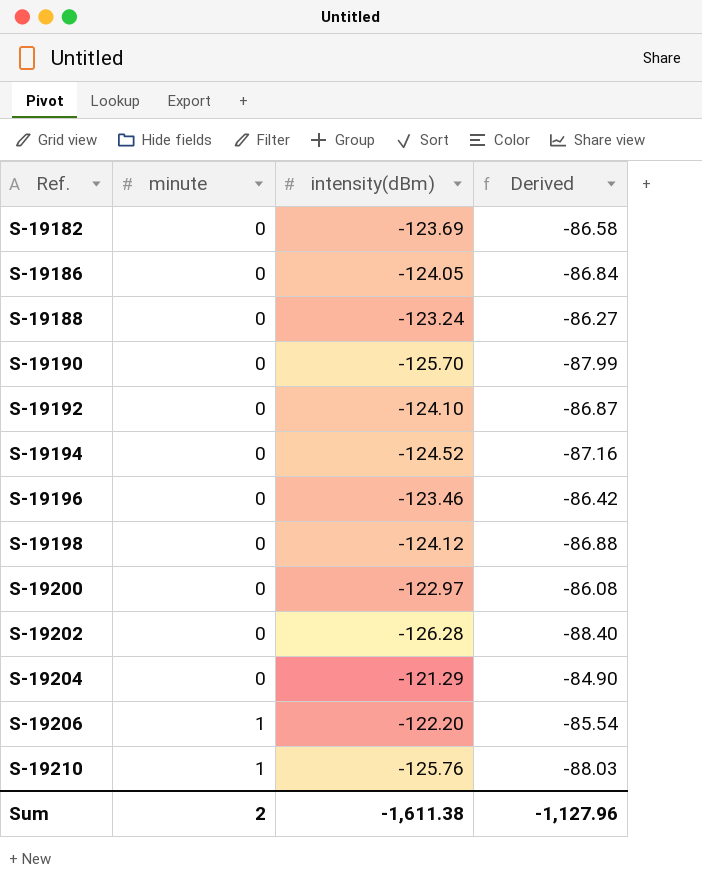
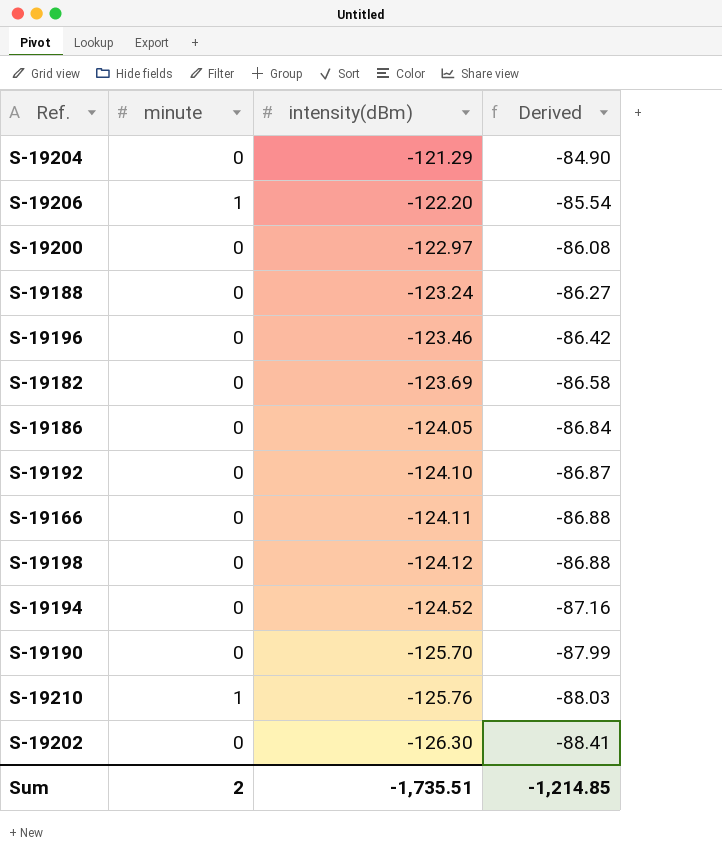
row order: Ref. ascending -> intensity(dBm) descending
row S-19166: none -> 0 | -124.11 | -86.88
S-19202 | intensity(dBm): -126.28 -> -126.30
S-19202 | Derived: -88.40 -> -88.41
Sum | intensity(dBm): -1,611.38 -> -1,735.51
Sum | Derived: -1,127.96 -> -1,214.85

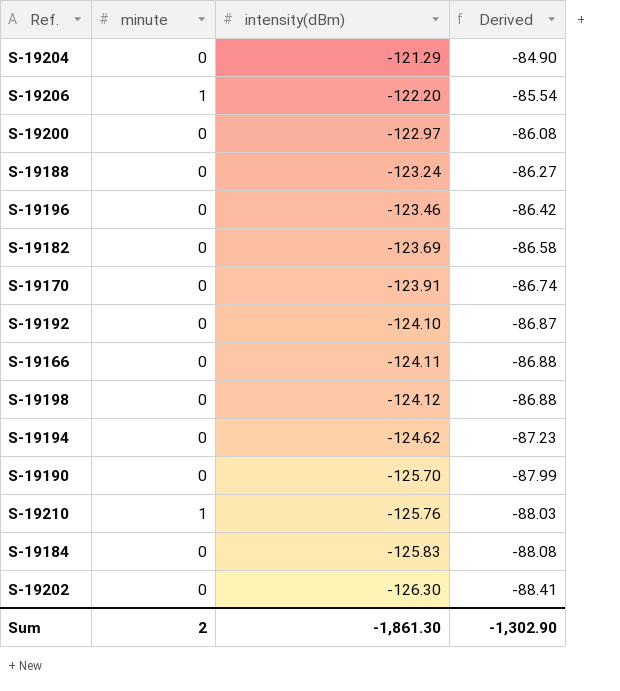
row S-19186: 0 | -124.05 | -86.84 -> none
row S-19170: none -> 0 | -123.91 | -86.74
S-19194 | intensity(dBm): -124.52 -> -124.62
S-19194 | Derived: -87.16 -> -87.23
row S-19184: none -> 0 | -125.83 | -88.08
Sum | intensity(dBm): -1,735.51 -> -1,861.30
Sum | Derived: -1,214.85 -> -1,302.90

